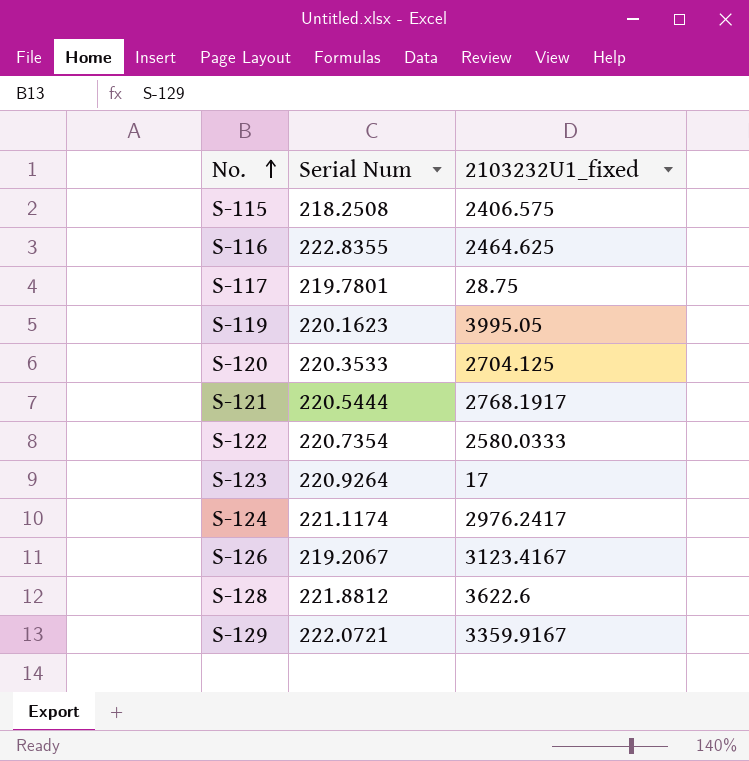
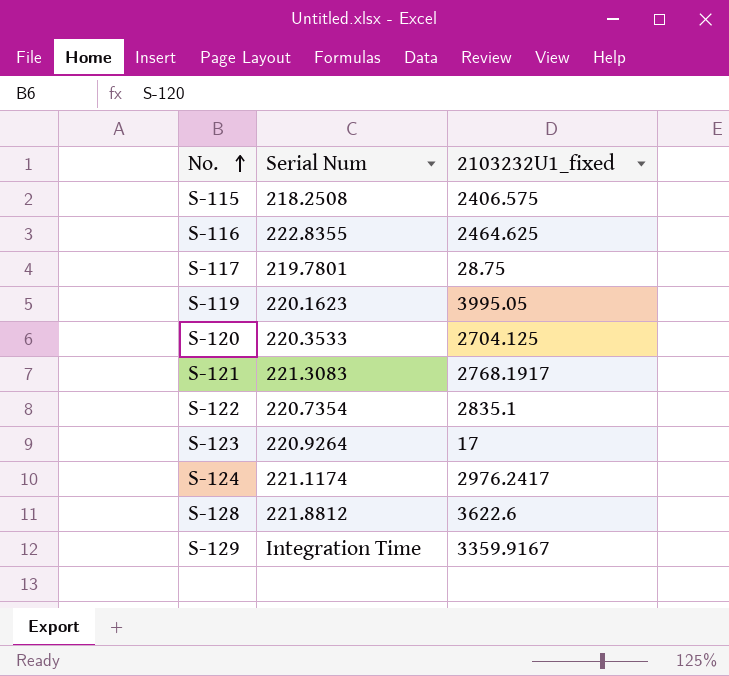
row S-126: 219.2067 | 3123.4167 -> none
S-121 | Serial Num: 220.5444 -> 221.3083
S-122 | 2103232U1_fixed: 2580.0333 -> 2835.1
S-129 | Serial Num: 222.0721 -> Integration Time

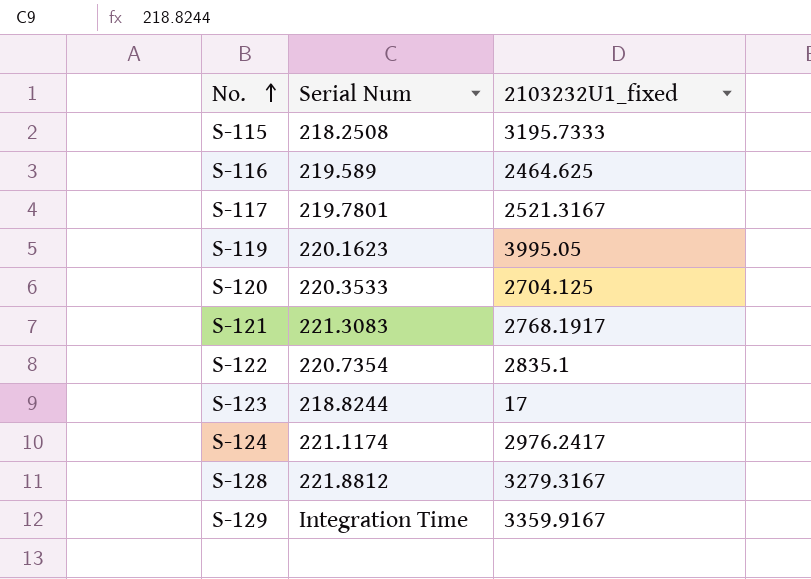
S-115 | 2103232U1_fixed: 2406.575 -> 3195.7333
S-116 | Serial Num: 222.8355 -> 219.589
S-117 | 2103232U1_fixed: 28.75 -> 2521.3167
S-123 | Serial Num: 220.9264 -> 218.8244
S-128 | 2103232U1_fixed: 3622.6 -> 3279.3167

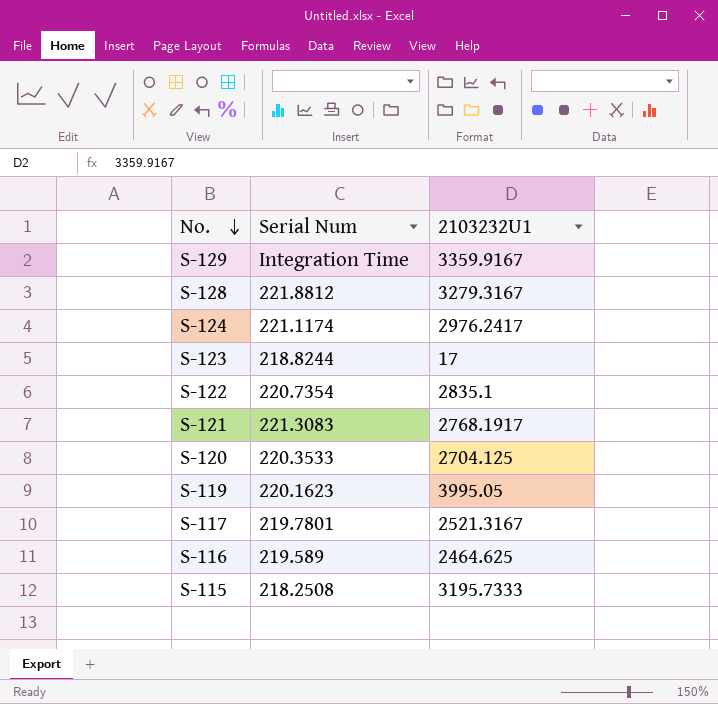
row order: No. ascending -> No. descending
column name: 2103232U1_fixed -> 2103232U1

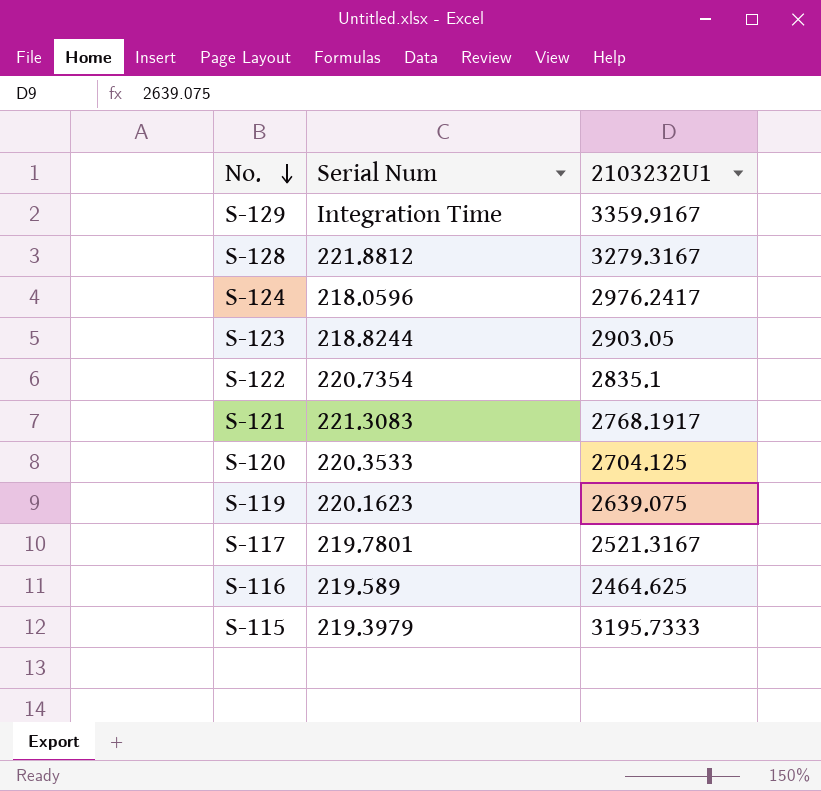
S-124 | Serial Num: 221.1174 -> 218.0596
S-123 | 2103232U1: 17 -> 2903.05
S-119 | 2103232U1: 3995.05 -> 2639.075
S-115 | Serial Num: 218.2508 -> 219.3979

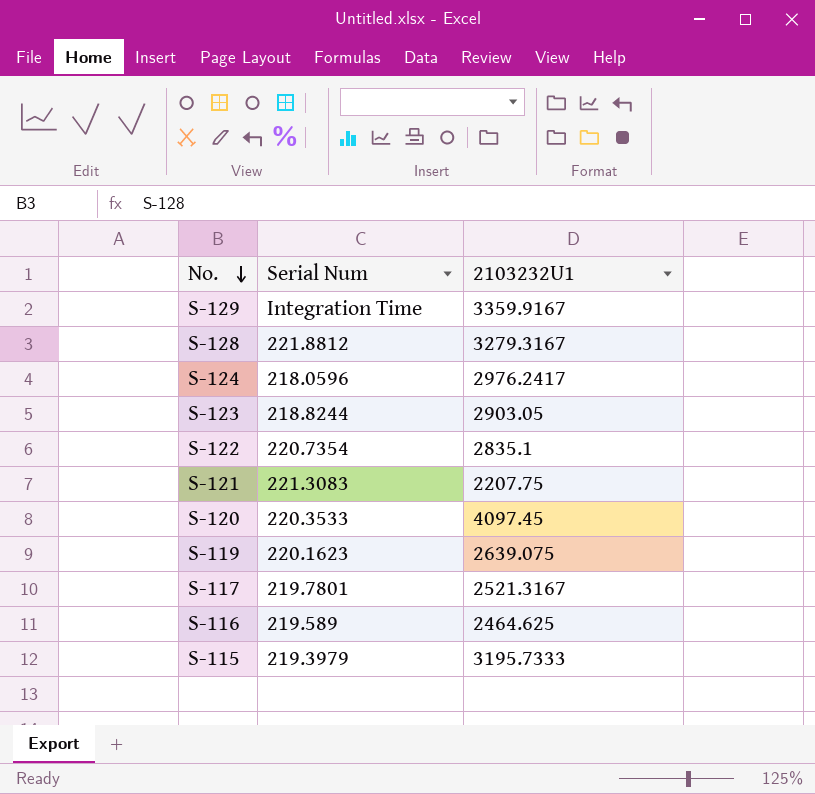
S-121 | 2103232U1: 2768.1917 -> 2207.75
S-120 | 2103232U1: 2704.125 -> 4097.45

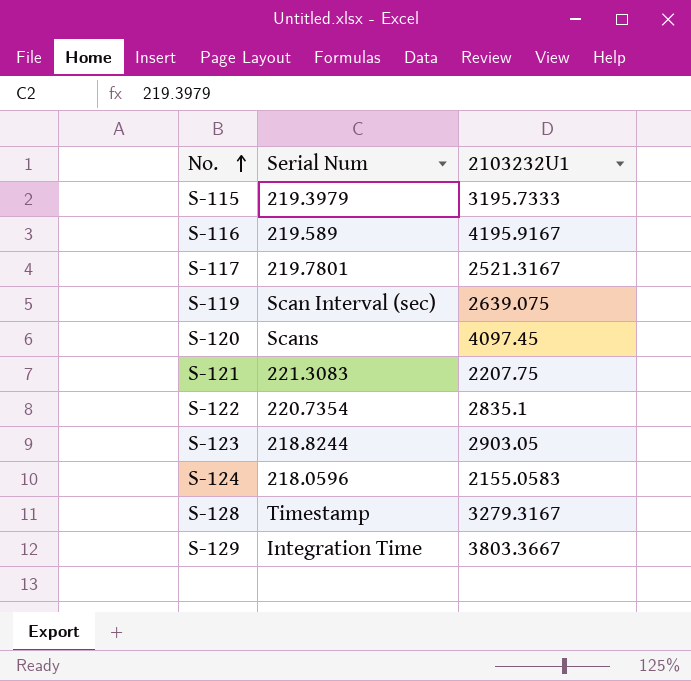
row order: No. descending -> No. ascending
S-116 | 2103232U1: 2464.625 -> 4195.9167
S-119 | Serial Num: 220.1623 -> Scan Interval (sec)
S-120 | Serial Num: 220.3533 -> Scans
S-124 | 2103232U1: 2976.2417 -> 2155.0583
S-128 | Serial Num: 221.8812 -> Timestamp
S-129 | 2103232U1: 3359.9167 -> 3803.3667

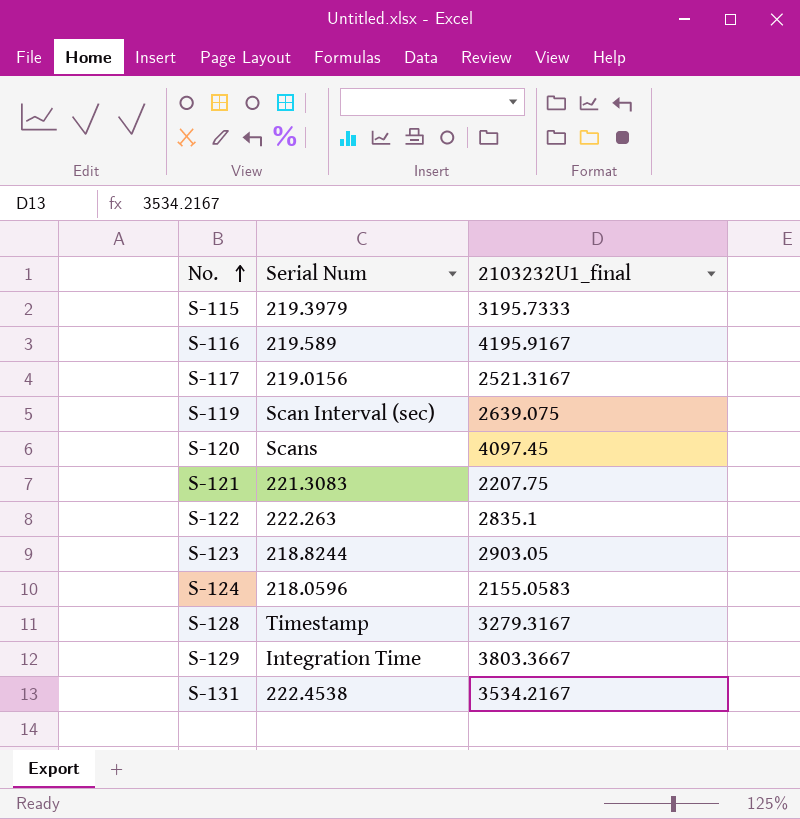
column name: 2103232U1 -> 2103232U1_final
S-117 | Serial Num: 219.7801 -> 219.0156
S-122 | Serial Num: 220.7354 -> 222.263
row S-131: none -> 222.4538 | 3534.2167

